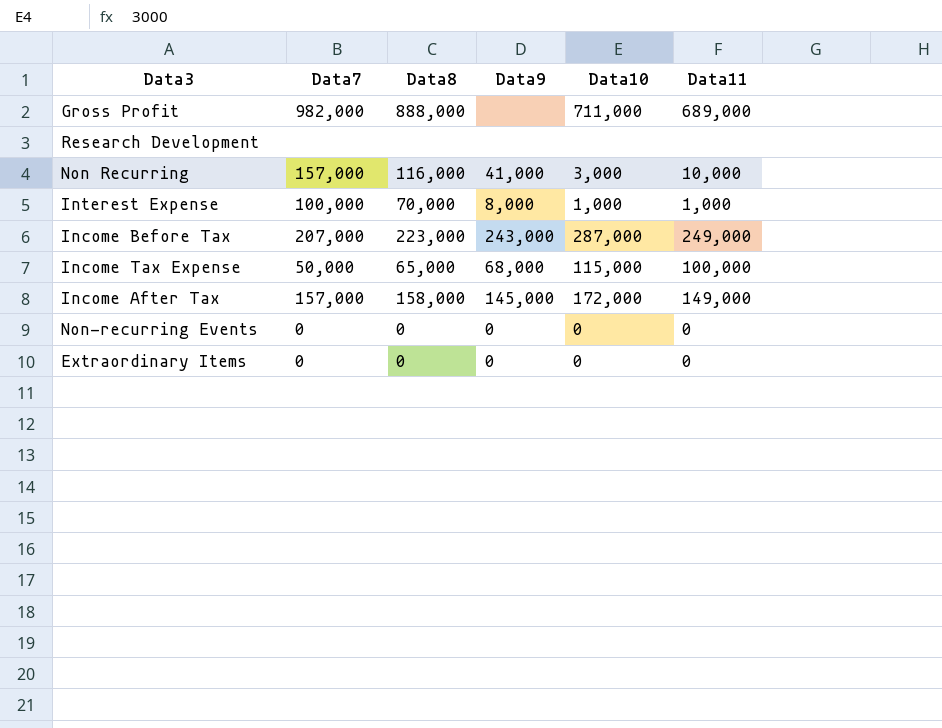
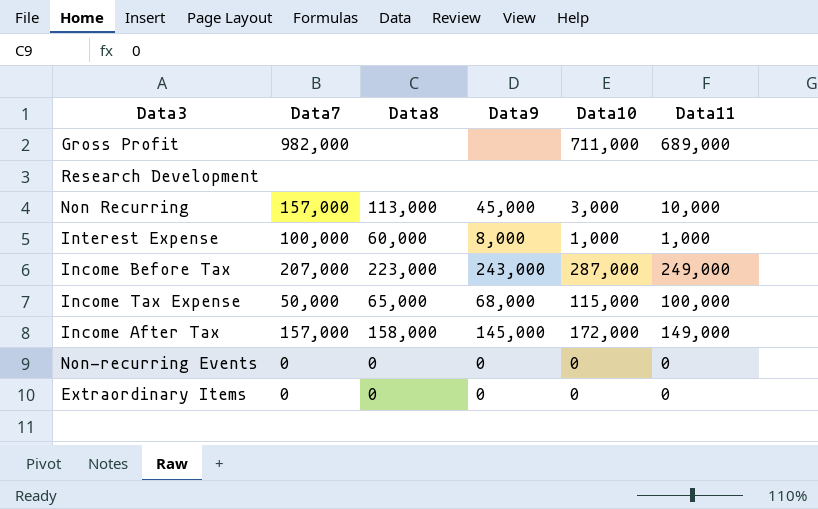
Gross Profit | Data8: 888,000 -> none
Non Recurring | Data8: 116,000 -> 113,000
Non Recurring | Data9: 41,000 -> 45,000
Interest Expense | Data8: 70,000 -> 60,000

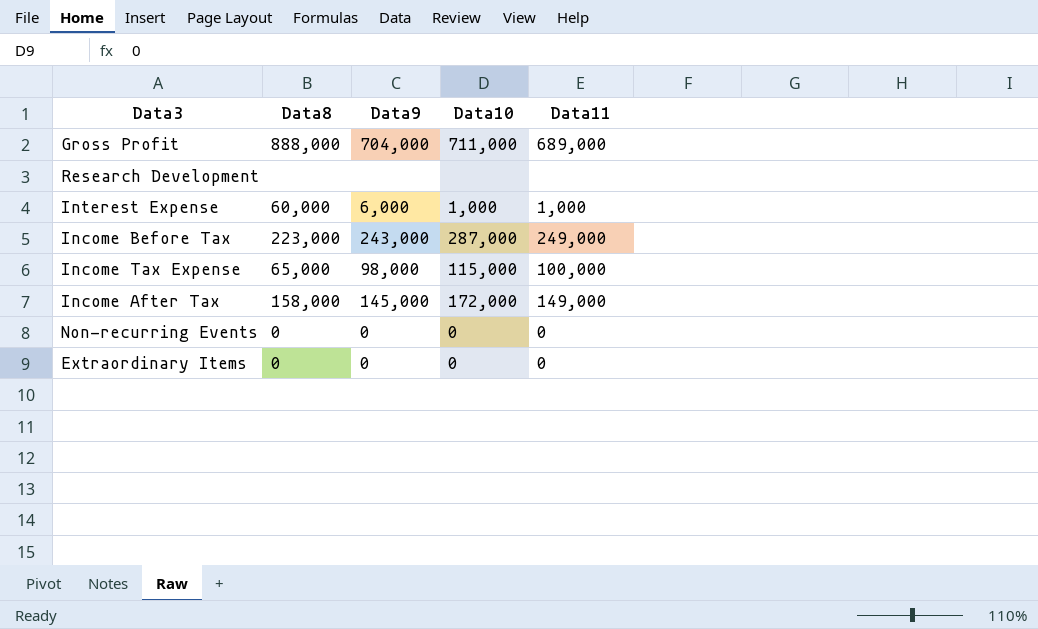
column Data7 | position: 2 -> none
row Non Recurring: 157,000 | 113,000 | 45,000 | 3,000 | 10,000 -> none
Gross Profit | Data8: none -> 888,000
Gross Profit | Data9: none -> 704,000
Interest Expense | Data9: 8,000 -> 6,000
Income Tax Expense | Data9: 68,000 -> 98,000

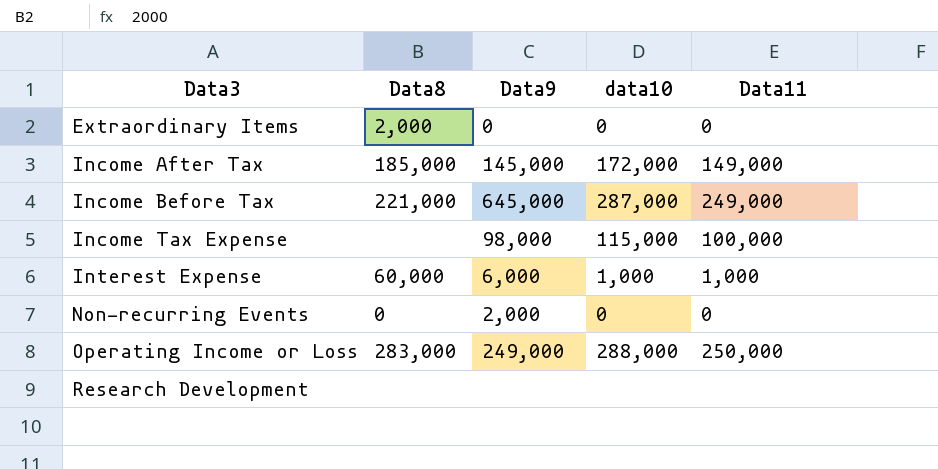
row order: none -> Data3 ascending
column name: Data10 -> data10
row Gross Profit: 888,000 | 704,000 | 711,000 | 689,000 -> none
Extraordinary Items | Data8: 0 -> 2,000
Income After Tax | Data8: 158,000 -> 185,000
Income Before Tax | Data8: 223,000 -> 221,000
Income Before Tax | Data9: 243,000 -> 645,000
Income Tax Expense | Data8: 65,000 -> none
Non-recurring Events | Data9: 0 -> 2,000
row Operating Income or Loss: none -> 283,000 | 249,000 | 288,000 | 250,000

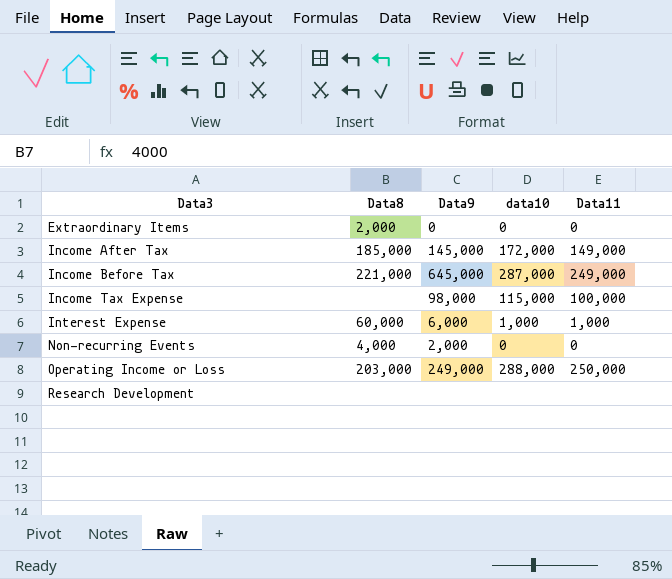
Non-recurring Events | Data8: 0 -> 4,000
Operating Income or Loss | Data8: 283,000 -> 203,000

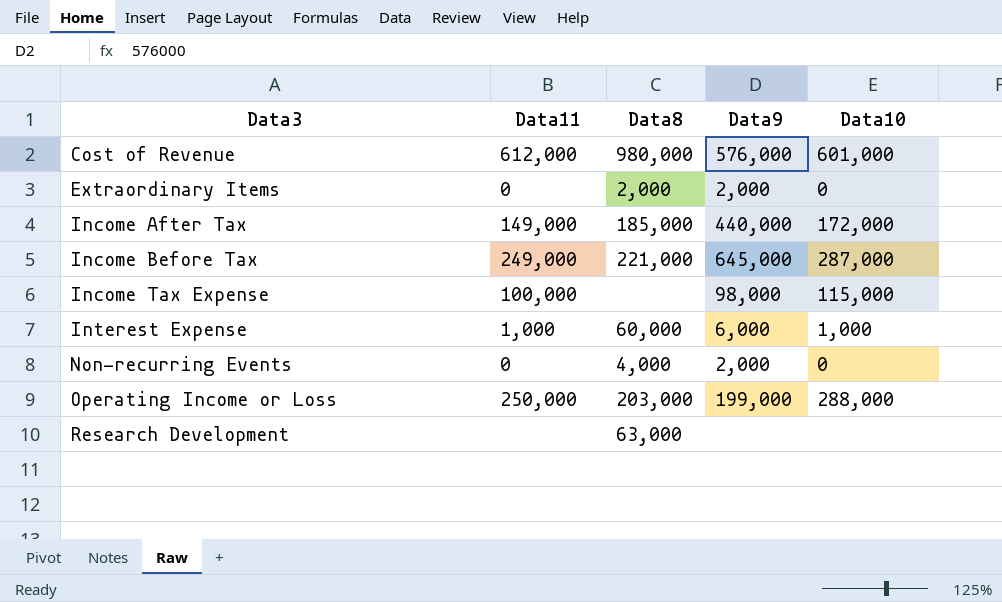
column Data11 | position: 5 -> 2
column name: data10 -> Data10
row Cost of Revenue: none -> 612,000 | 980,000 | 576,000 | 601,000
Extraordinary Items | Data9: 0 -> 2,000
Income After Tax | Data9: 145,000 -> 440,000
Operating Income or Loss | Data9: 249,000 -> 199,000
Research Development | Data8: none -> 63,000

